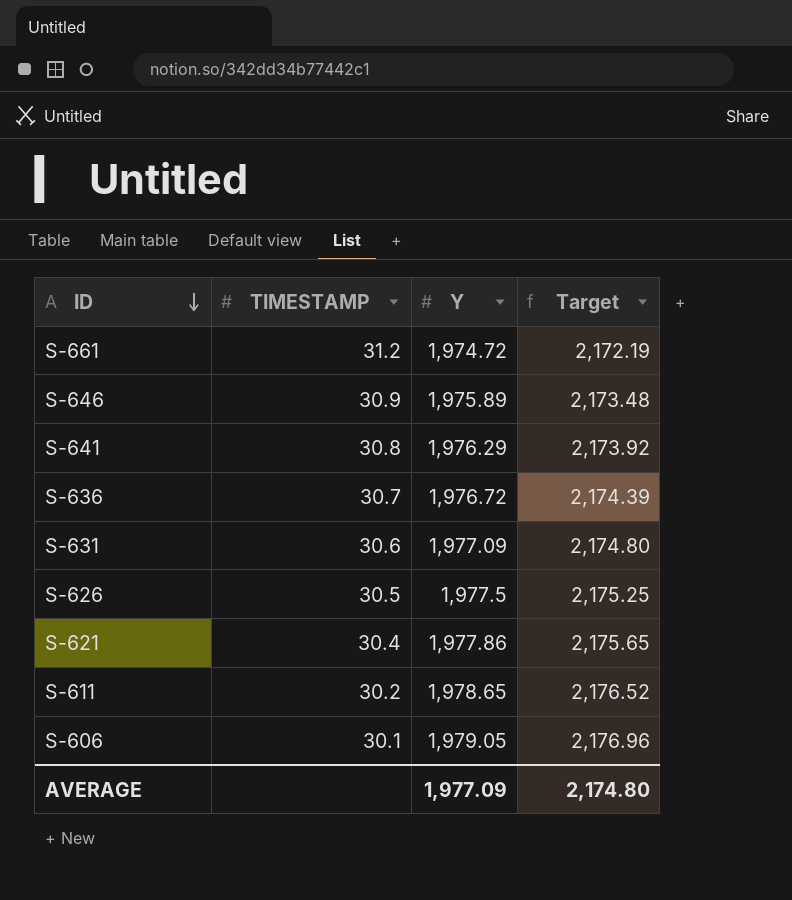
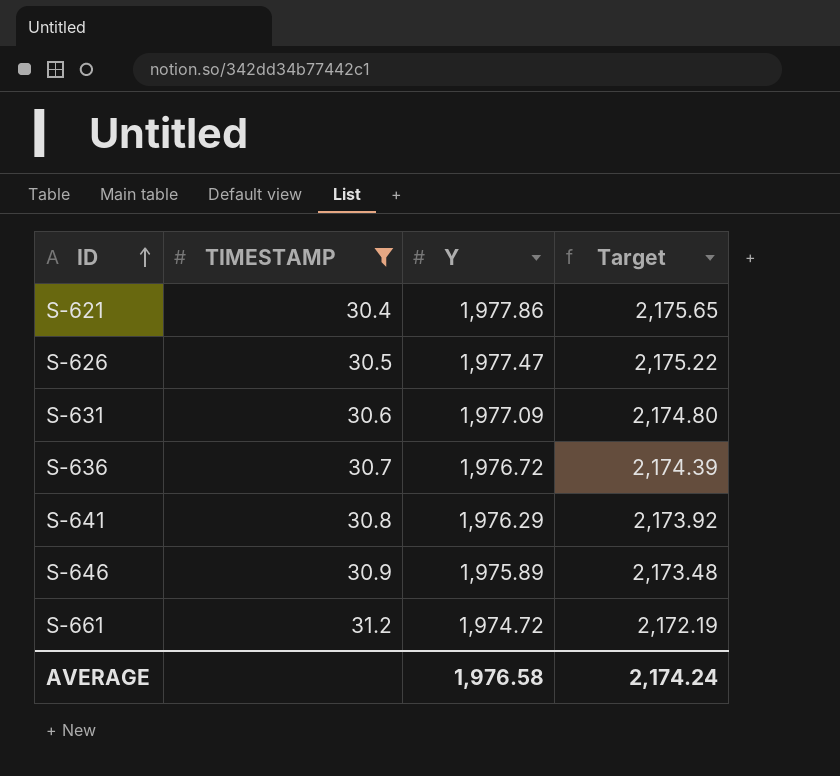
filter: none -> TIMESTAMP >= 30.4
row order: ID descending -> ID ascending
S-626 | Y: 1,977.5 -> 1,977.47
S-626 | Target: 2,175.25 -> 2,175.22
AVERAGE | Y: 1,977.09 -> 1,976.58
AVERAGE | Target: 2,174.80 -> 2,174.24

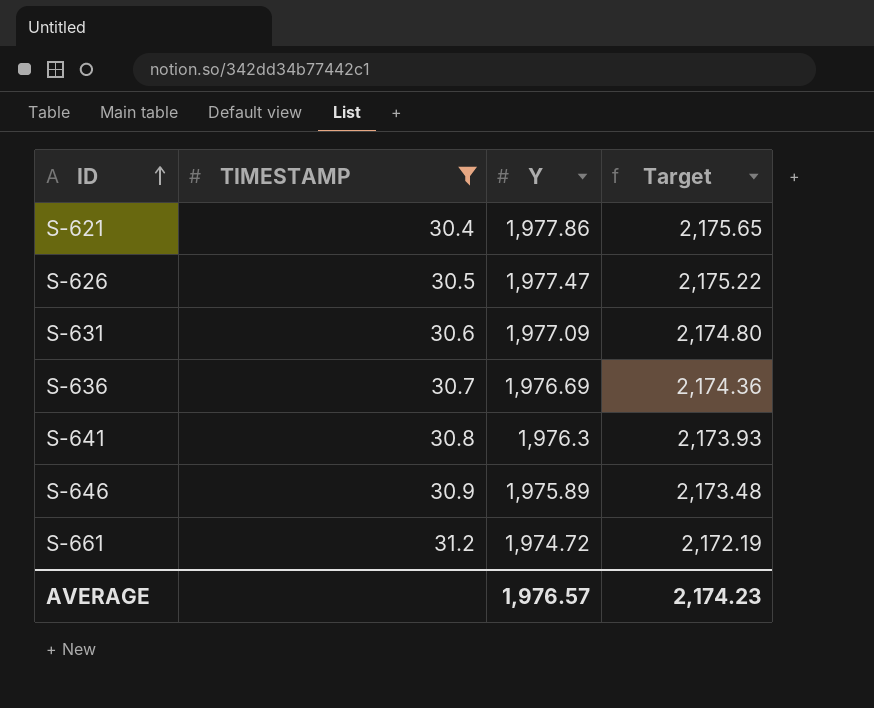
S-636 | Y: 1,976.72 -> 1,976.69
S-636 | Target: 2,174.39 -> 2,174.36
S-641 | Y: 1,976.29 -> 1,976.3
S-641 | Target: 2,173.92 -> 2,173.93
AVERAGE | Y: 1,976.58 -> 1,976.57
AVERAGE | Target: 2,174.24 -> 2,174.23

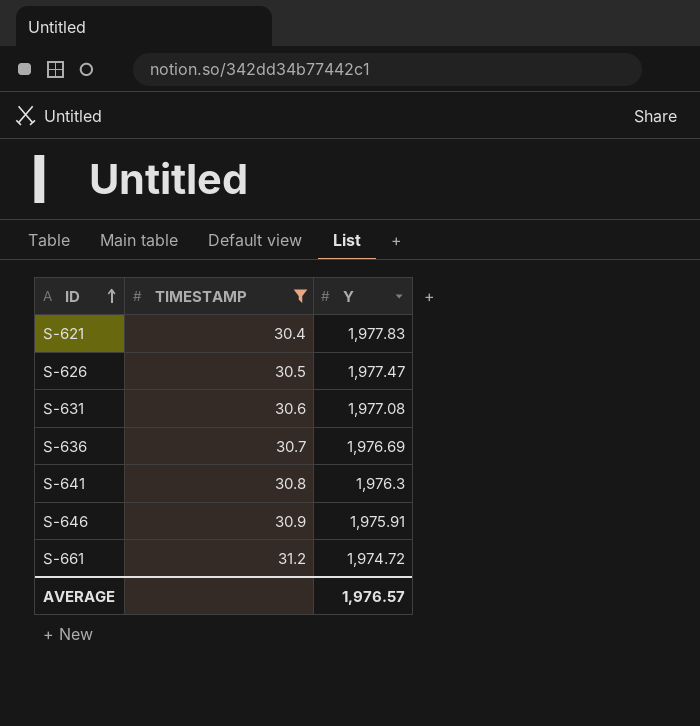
column Target | formula: [Y] * 1.1 -> none
S-621 | Y: 1,977.86 -> 1,977.83
S-631 | Y: 1,977.09 -> 1,977.08
S-646 | Y: 1,975.89 -> 1,975.91

